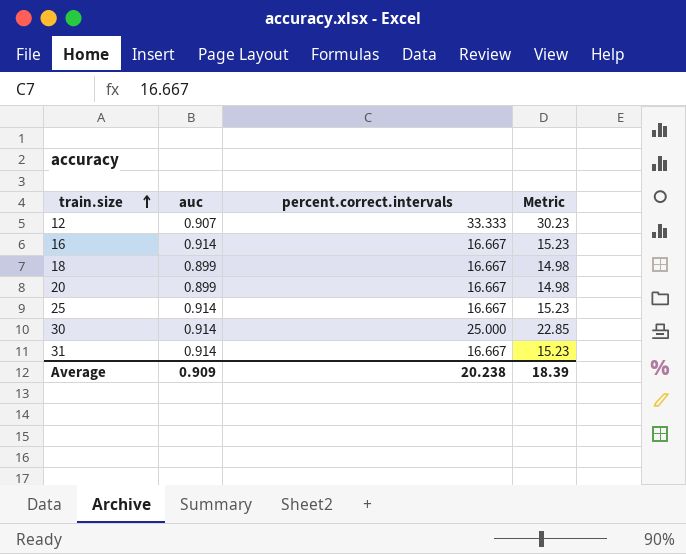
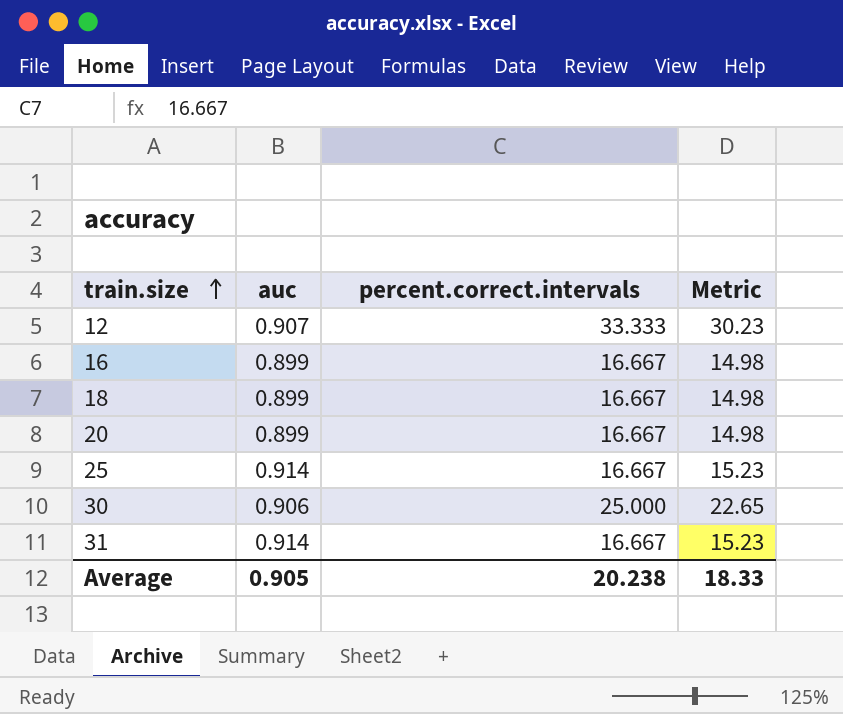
16 | auc: 0.914 -> 0.899
16 | Metric: 15.23 -> 14.98
30 | auc: 0.914 -> 0.906
30 | Metric: 22.85 -> 22.65
Average | auc: 0.909 -> 0.905
Average | Metric: 18.39 -> 18.33

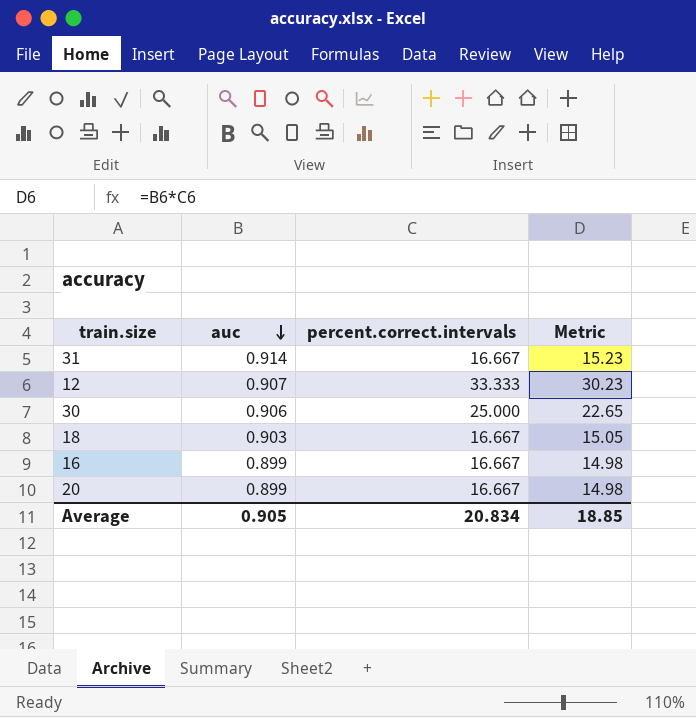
row order: train.size ascending -> auc descending
row 25: 0.914 | 16.667 | 15.23 -> none
18 | auc: 0.899 -> 0.903
18 | Metric: 14.98 -> 15.05
Average | percent.correct.intervals: 20.238 -> 20.834
Average | Metric: 18.33 -> 18.85

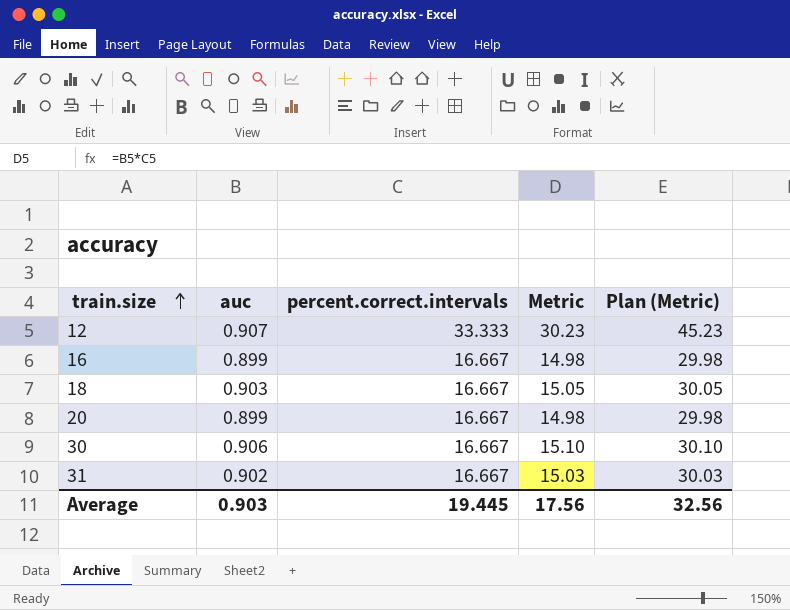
row order: auc descending -> train.size ascending
column Plan (Metric) | formula: none -> [Metric] + 15
30 | percent.correct.intervals: 25.000 -> 16.667
30 | Metric: 22.65 -> 15.10
31 | auc: 0.914 -> 0.902
31 | Metric: 15.23 -> 15.03
Average | auc: 0.905 -> 0.903
Average | percent.correct.intervals: 20.834 -> 19.445
Average | Metric: 18.85 -> 17.56

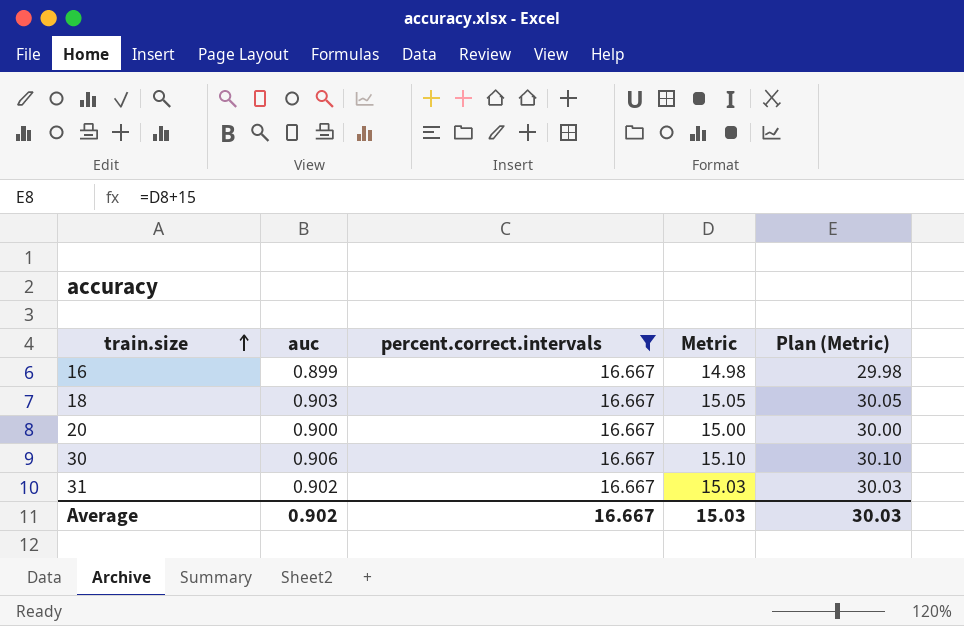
filter: none -> percent.correct.intervals = 16.667
20 | auc: 0.899 -> 0.900
20 | Metric: 14.98 -> 15.00
20 | Plan (Metric): 29.98 -> 30.00
Average | auc: 0.903 -> 0.902
Average | percent.correct.intervals: 19.445 -> 16.667
Average | Metric: 17.56 -> 15.03
Average | Plan (Metric): 32.56 -> 30.03

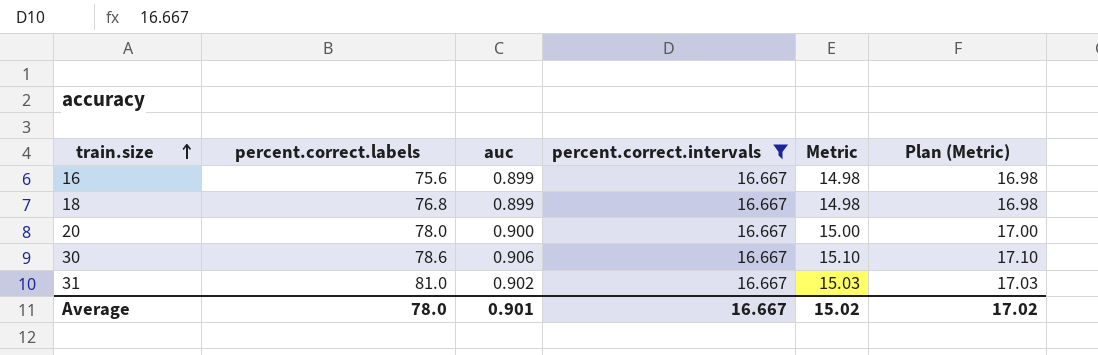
column percent.correct.labels | position: none -> 2
column Plan (Metric) | formula: [Metric] + 15 -> [Metric] + 2
18 | auc: 0.903 -> 0.899
18 | Metric: 15.05 -> 14.98
Average | auc: 0.902 -> 0.901
Average | Metric: 15.03 -> 15.02
Average | Plan (Metric): 30.03 -> 17.02

